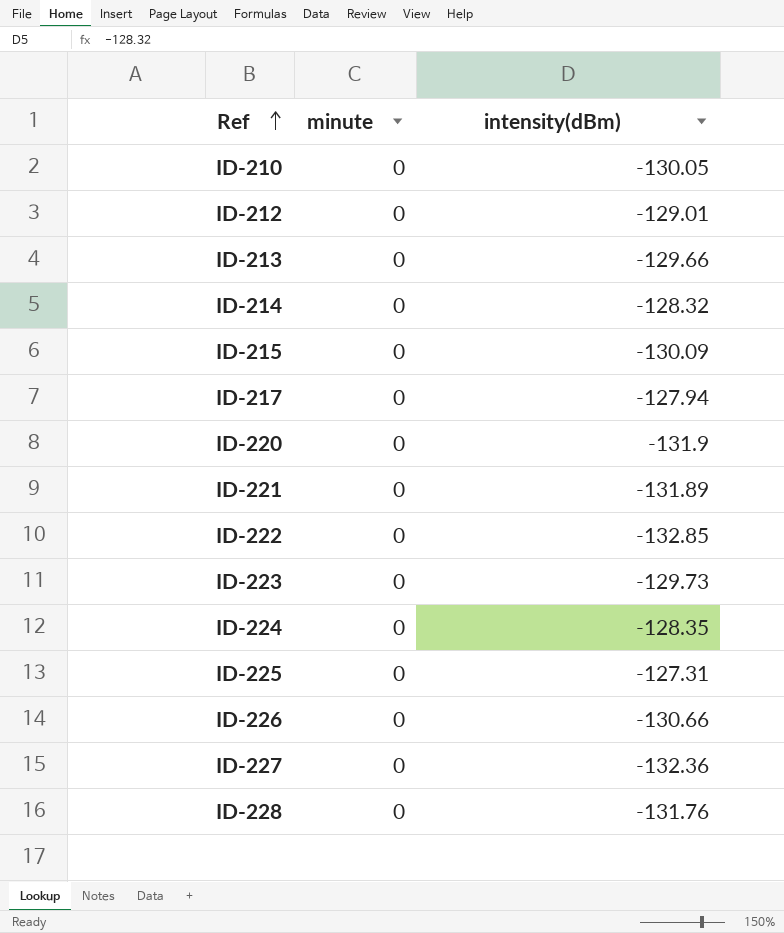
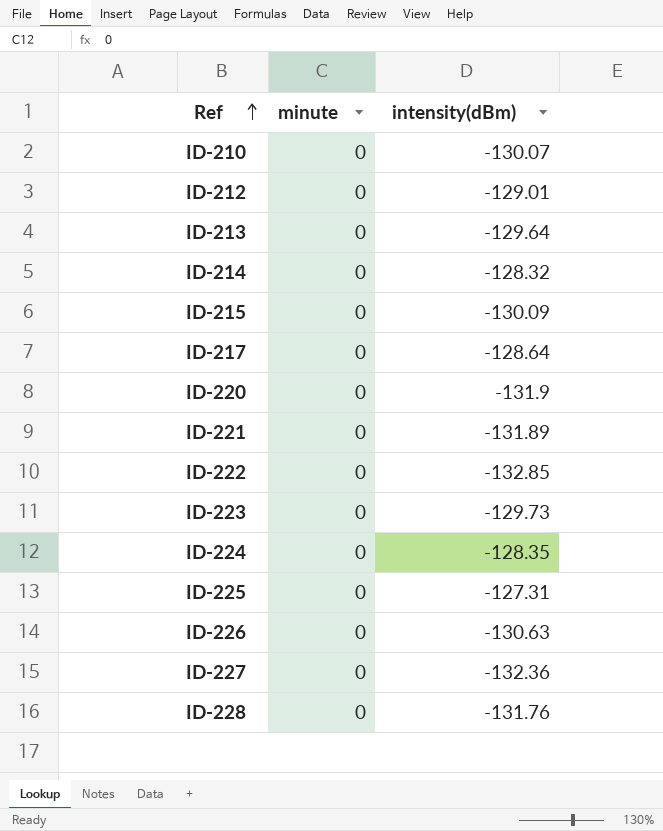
ID-210 | intensity(dBm): -130.05 -> -130.07
ID-213 | intensity(dBm): -129.66 -> -129.64
ID-217 | intensity(dBm): -127.94 -> -128.64
ID-226 | intensity(dBm): -130.66 -> -130.63

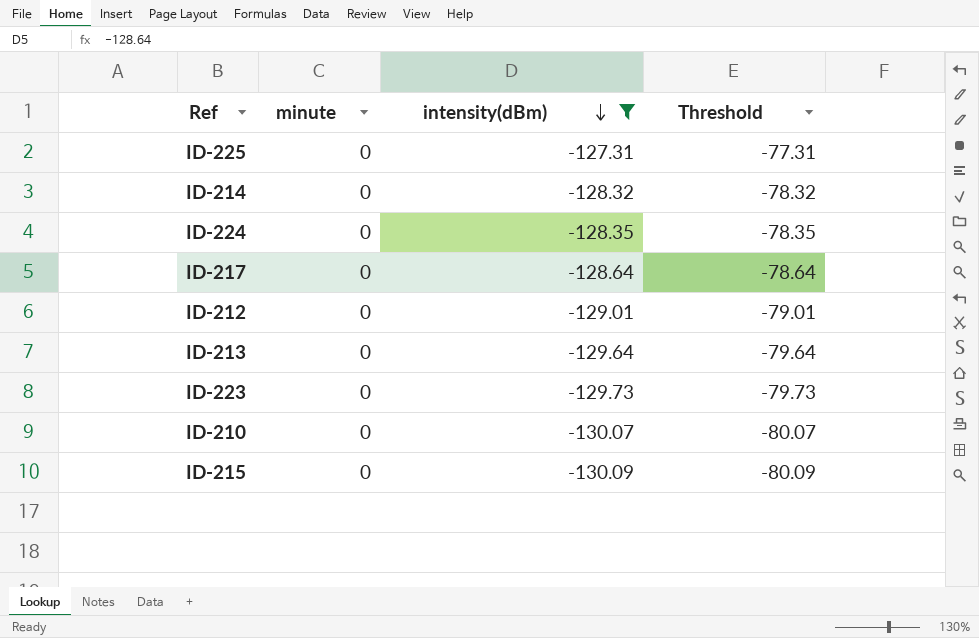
filter: none -> intensity(dBm) >= -130.09
row order: Ref ascending -> intensity(dBm) descending
column Threshold | formula: none -> [intensity(dBm)] + 50

